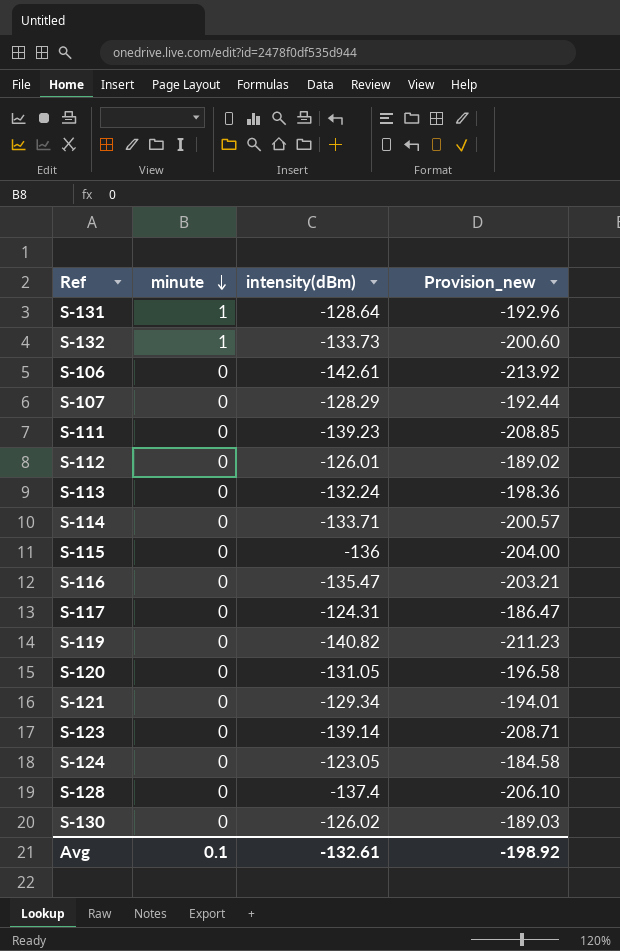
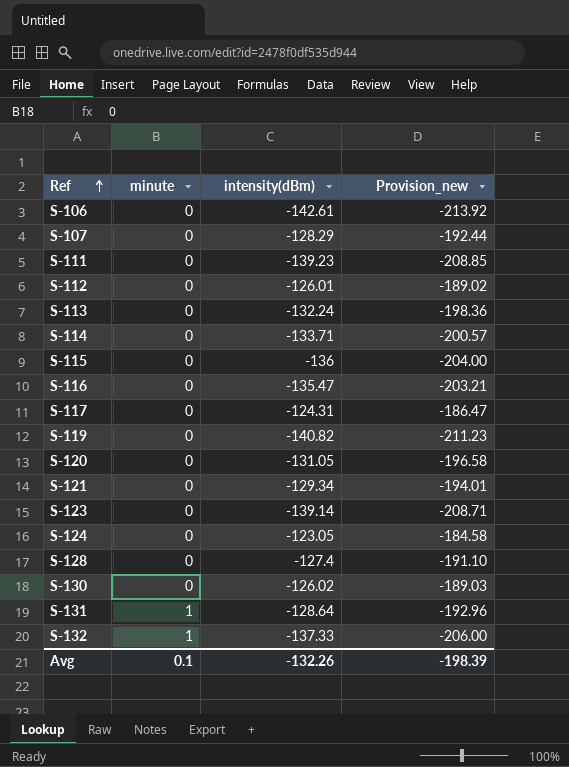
row order: minute descending -> Ref ascending
S-128 | intensity(dBm): -137.4 -> -127.4
S-128 | Provision_new: -206.10 -> -191.10
S-132 | intensity(dBm): -133.73 -> -137.33
S-132 | Provision_new: -200.60 -> -206.00
Avg | intensity(dBm): -132.61 -> -132.26
Avg | Provision_new: -198.92 -> -198.39

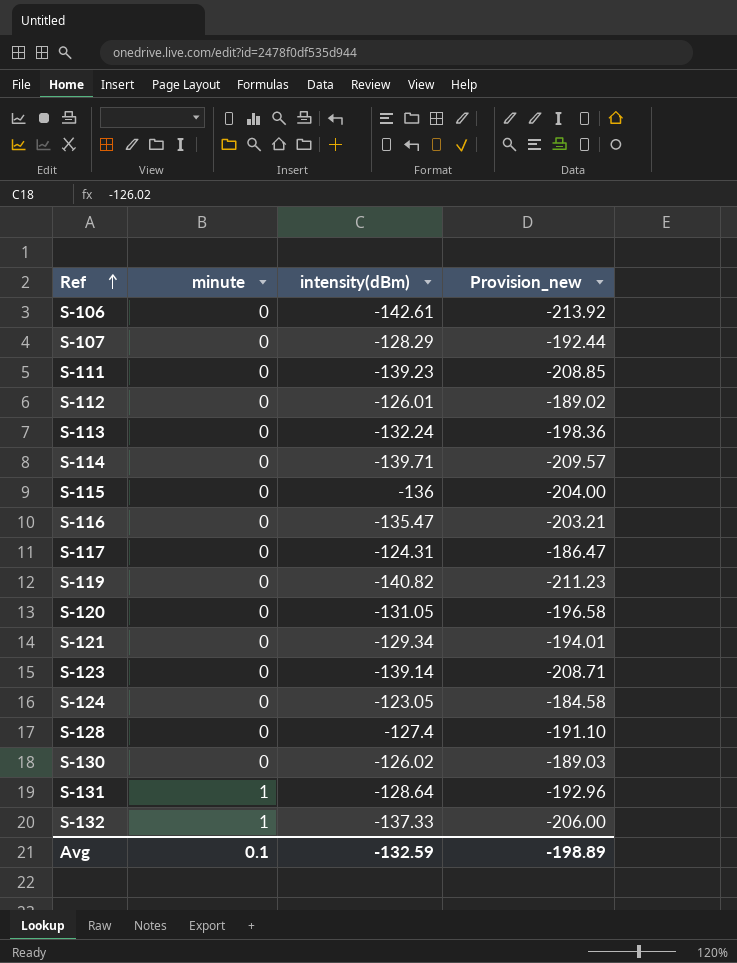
S-114 | intensity(dBm): -133.71 -> -139.71
S-114 | Provision_new: -200.57 -> -209.57
Avg | intensity(dBm): -132.26 -> -132.59
Avg | Provision_new: -198.39 -> -198.89

